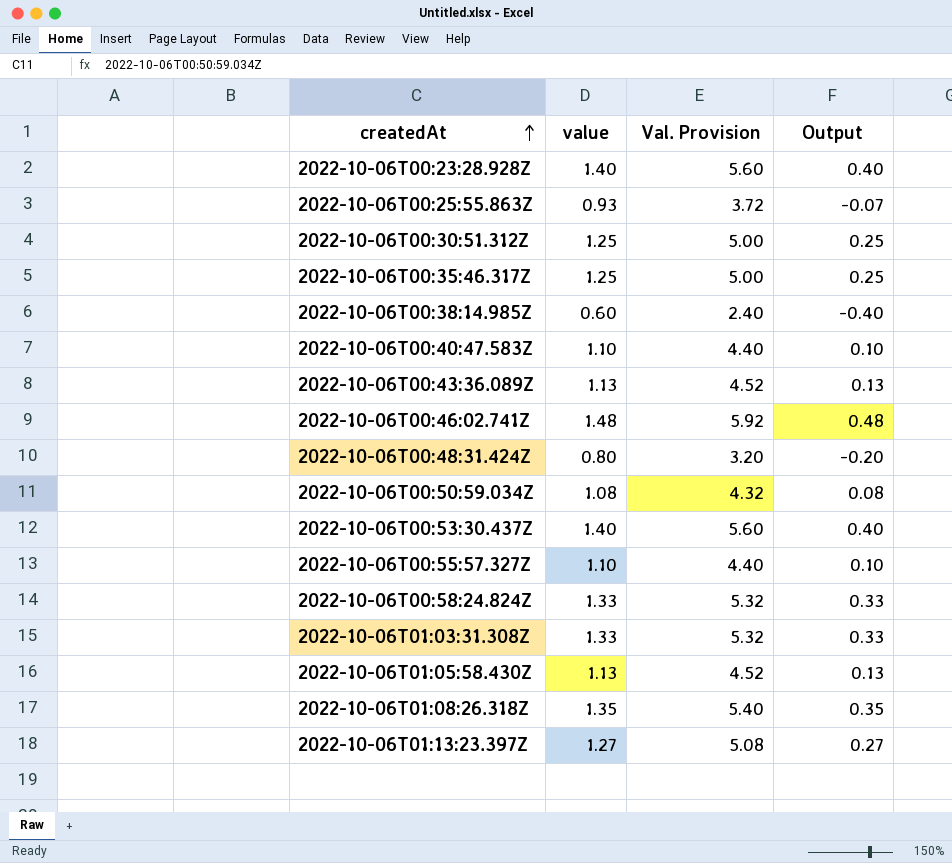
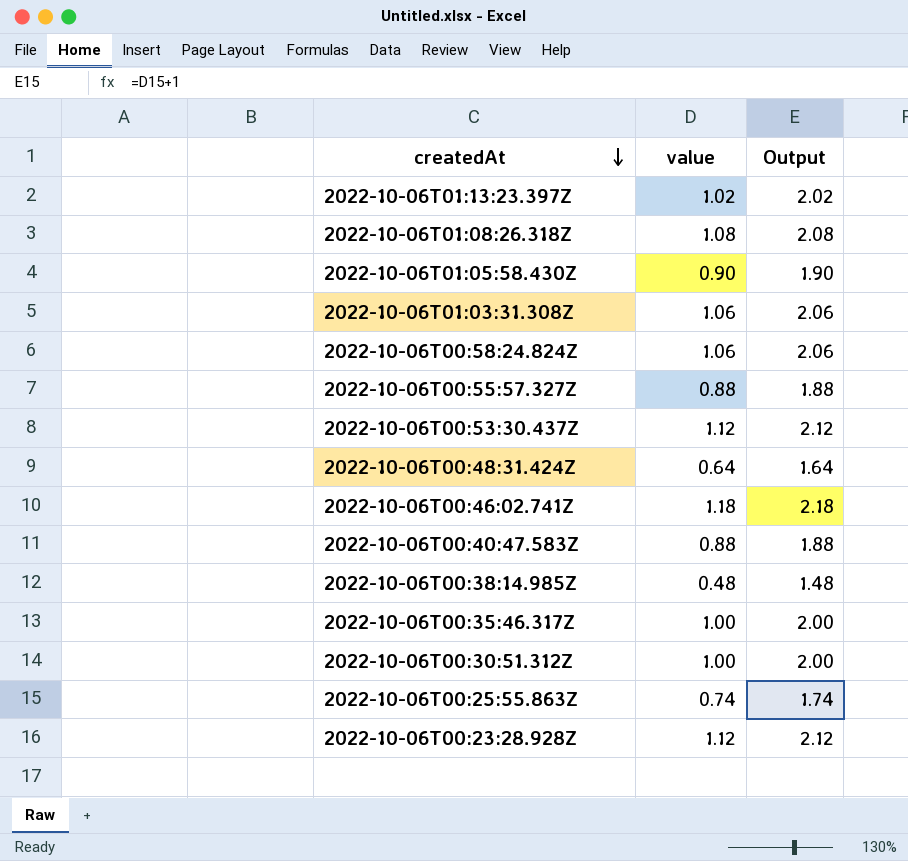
row order: createdAt ascending -> createdAt descending
column Val. Provision | formula: [value] * 4 -> none
column Output | formula: [value] - 1 -> [value] + 1
row 2022-10-06T00:43:36.089Z: 1.13 | 4.52 | 0.13 -> none
row 2022-10-06T00:50:59.034Z: 1.08 | 4.32 | 0.08 -> none
2022-10-06T01:13:23.397Z | value: 1.27 -> 1.02
2022-10-06T01:08:26.318Z | value: 1.35 -> 1.08
2022-10-06T01:05:58.430Z | value: 1.13 -> 0.90
2022-10-06T01:03:31.308Z | value: 1.33 -> 1.06
2022-10-06T00:58:24.824Z | value: 1.33 -> 1.06
2022-10-06T00:55:57.327Z | value: 1.10 -> 0.88
2022-10-06T00:53:30.437Z | value: 1.40 -> 1.12
2022-10-06T00:48:31.424Z | value: 0.80 -> 0.64
2022-10-06T00:46:02.741Z | value: 1.48 -> 1.18
2022-10-06T00:40:47.583Z | value: 1.10 -> 0.88
2022-10-06T00:38:14.985Z | value: 0.60 -> 0.48
2022-10-06T00:35:46.317Z | value: 1.25 -> 1.00
2022-10-06T00:30:51.312Z | value: 1.25 -> 1.00
2022-10-06T00:25:55.863Z | value: 0.93 -> 0.74
2022-10-06T00:23:28.928Z | value: 1.40 -> 1.12

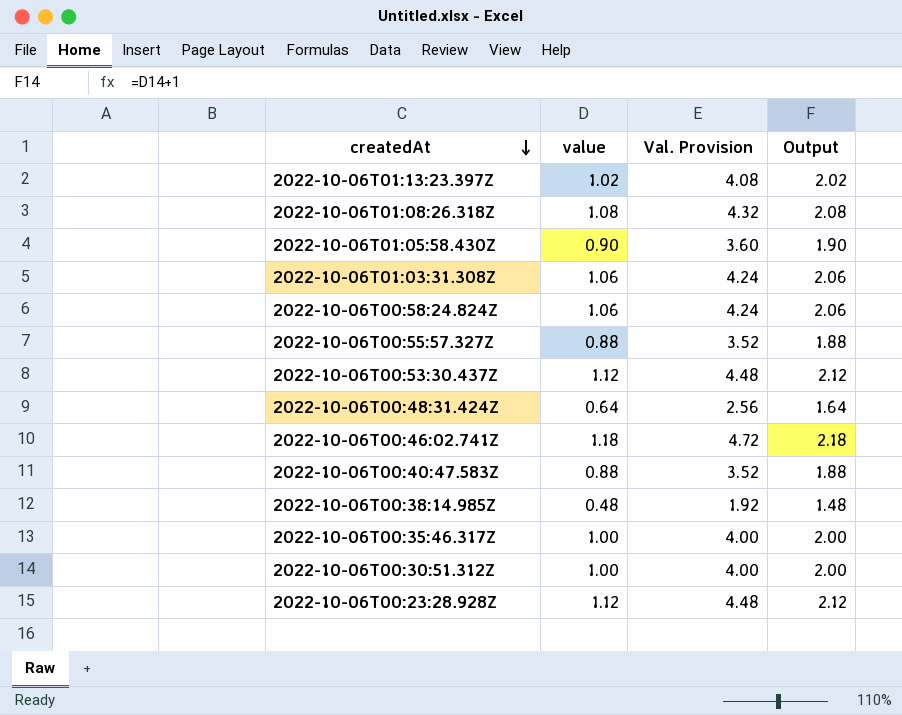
column Val. Provision | formula: none -> [value] * 4
row 2022-10-06T00:25:55.863Z: 0.74 | 1.74 -> none

